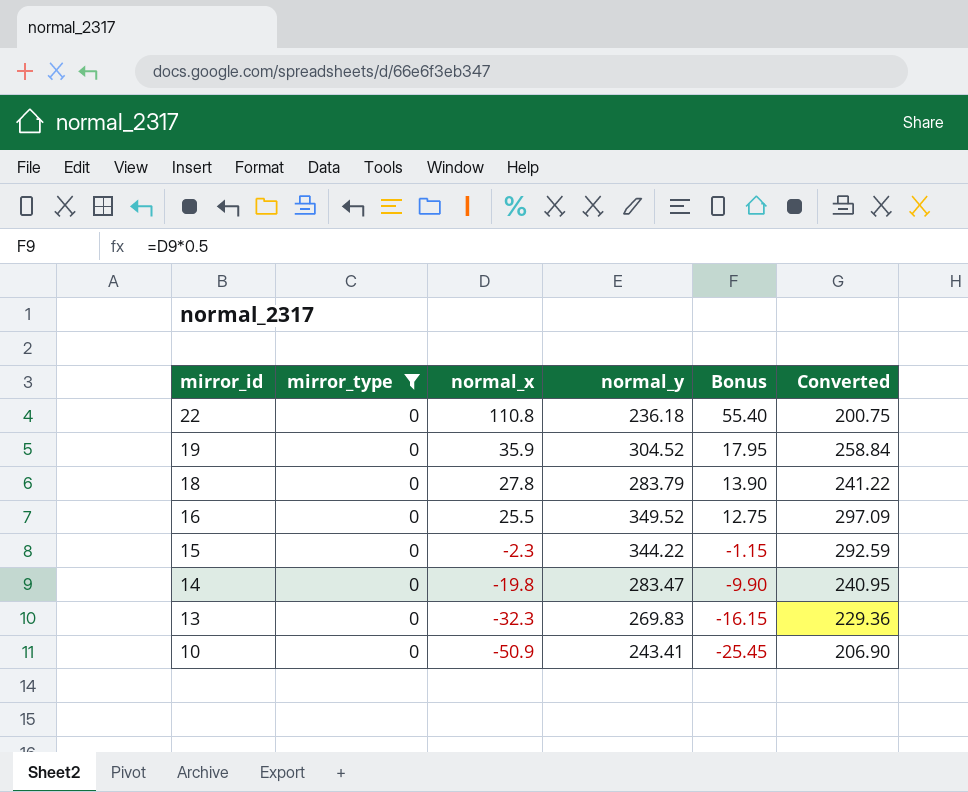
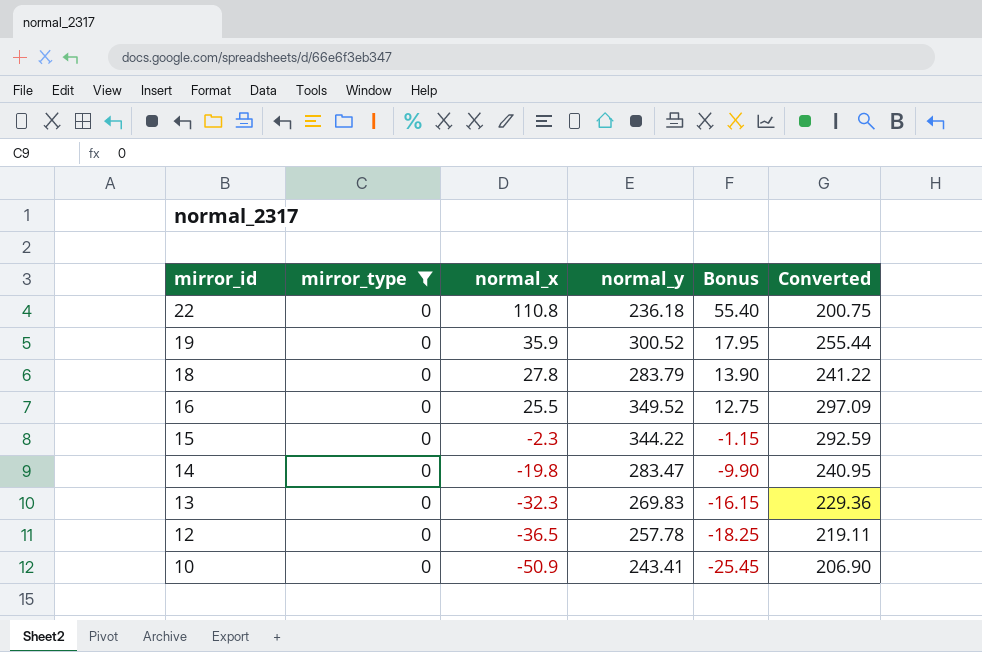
19 | normal_y: 304.52 -> 300.52
19 | Converted: 258.84 -> 255.44
row 12: none -> 0 | -36.5 | 257.78 | -18.25 | 219.11

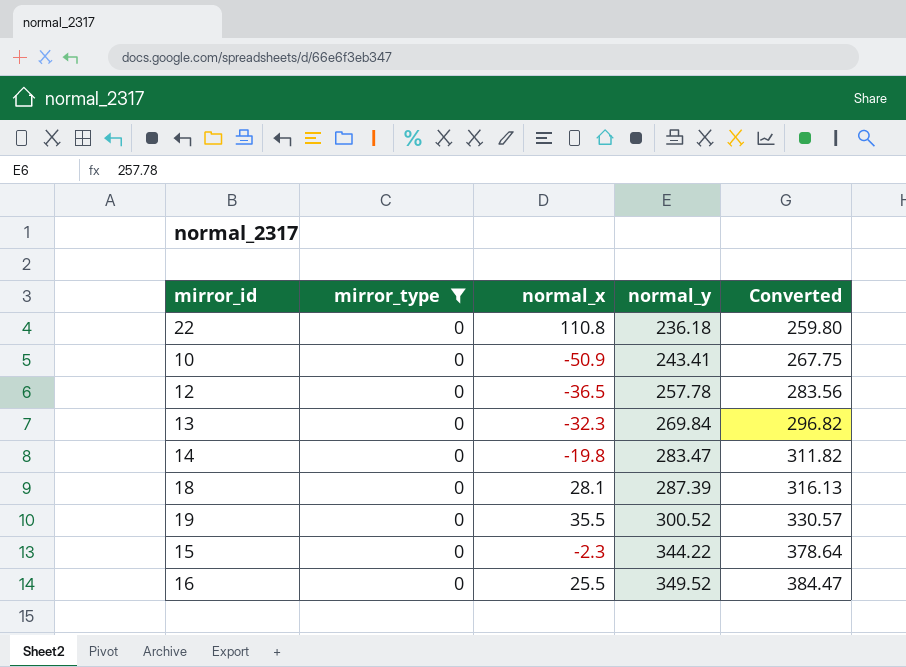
row order: mirror_id descending -> normal_y ascending
column Bonus | formula: [normal_x] * 0.5 -> none
column Converted | formula: [normal_y] * 0.85 -> [normal_y] * 1.1
13 | normal_y: 269.83 -> 269.84
18 | normal_x: 27.8 -> 28.1
18 | normal_y: 283.79 -> 287.39
19 | normal_x: 35.9 -> 35.5

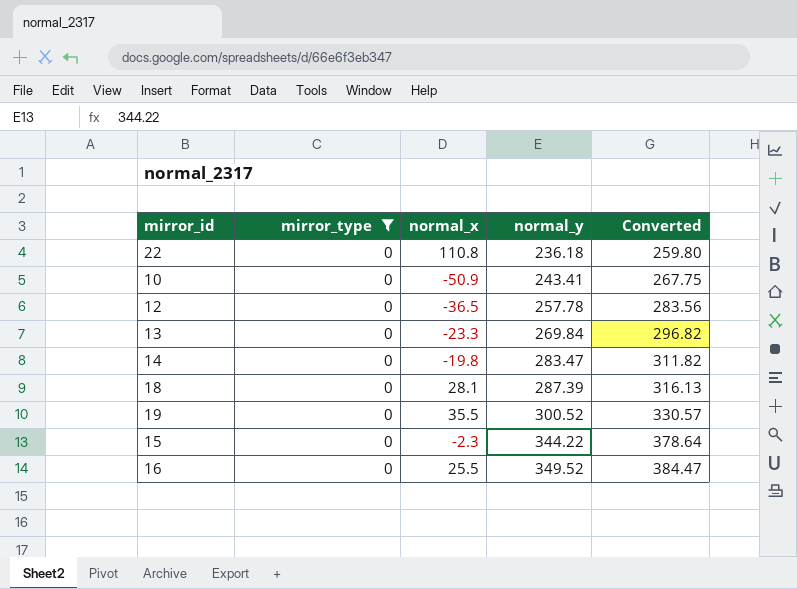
13 | normal_x: -32.3 -> -23.3

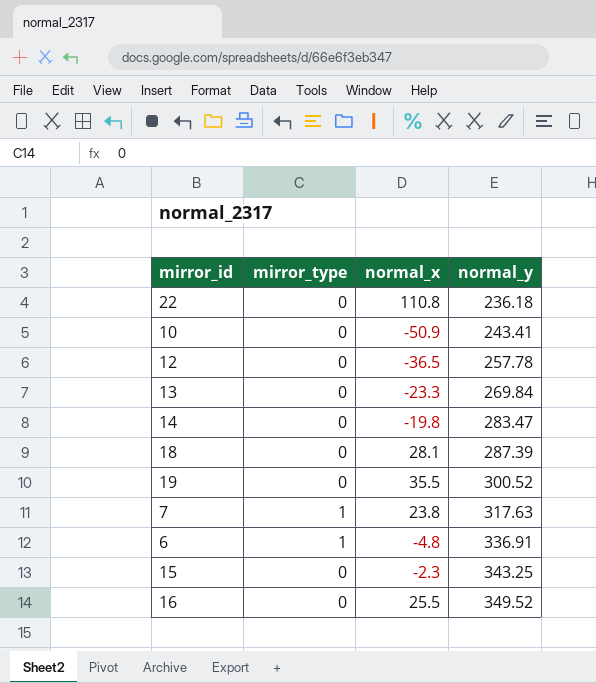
filter: mirror_type = 0 -> none
column Converted | formula: [normal_y] * 1.1 -> none
15 | normal_y: 344.22 -> 343.25

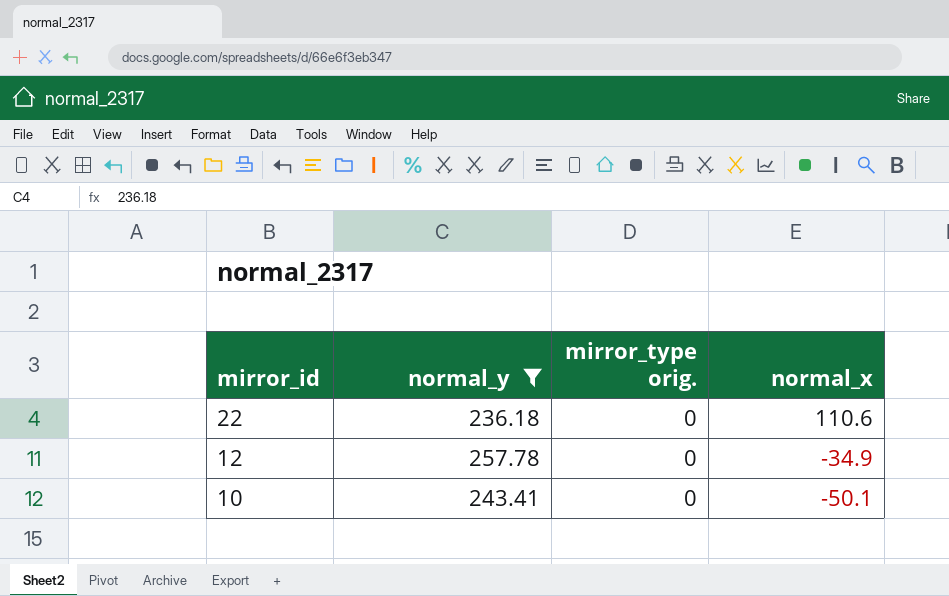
filter: none -> normal_y <= 257.78
row order: normal_y ascending -> mirror_id descending
column normal_y | position: 4 -> 2
column name: mirror_type -> mirror_type orig.
22 | normal_x: 110.8 -> 110.6
12 | normal_x: -36.5 -> -34.9
10 | normal_x: -50.9 -> -50.1

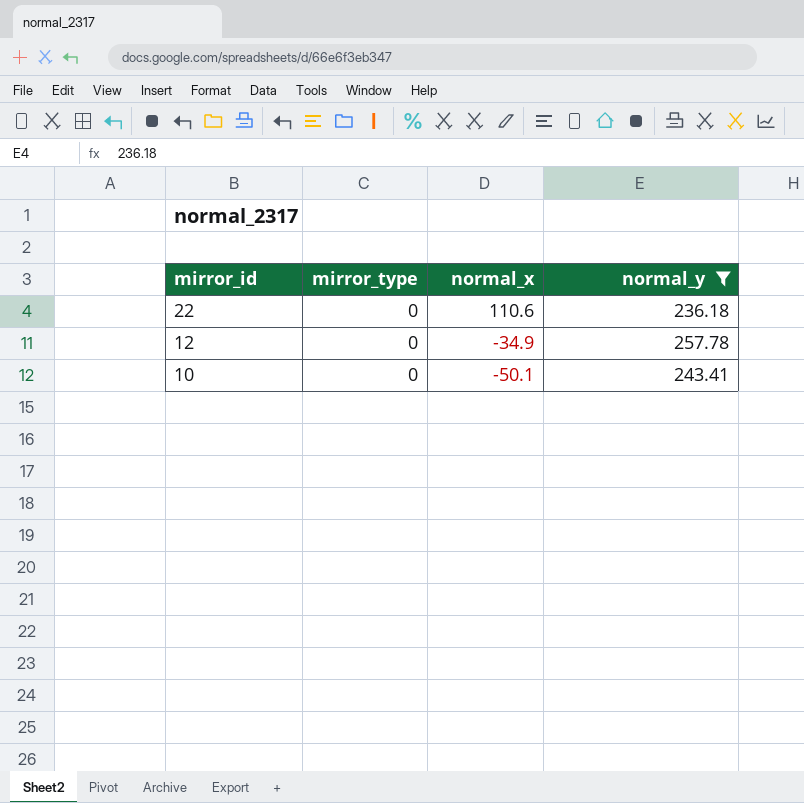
column name: mirror_type orig. -> mirror_type
column normal_y | position: 2 -> 4

